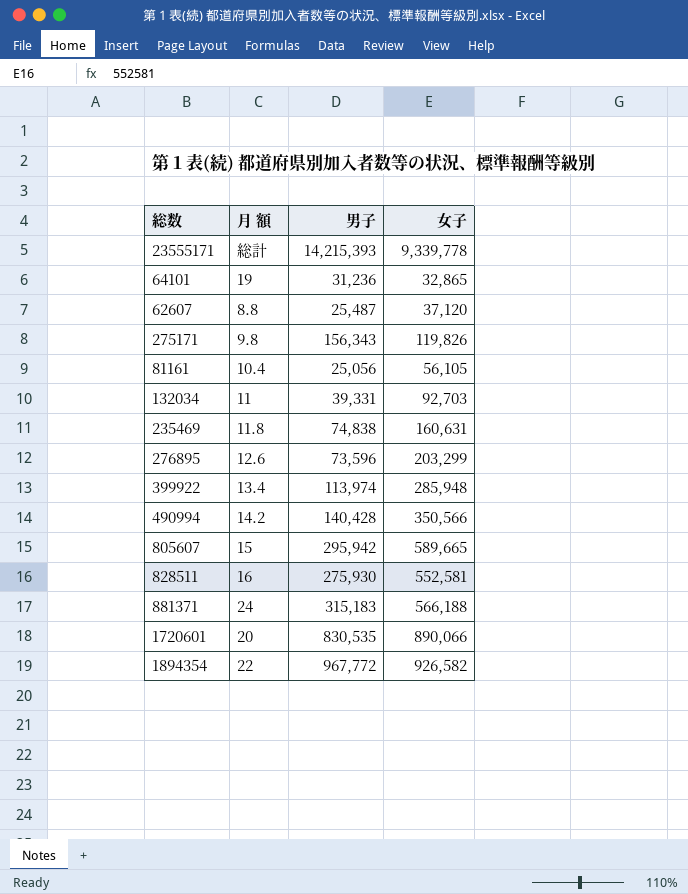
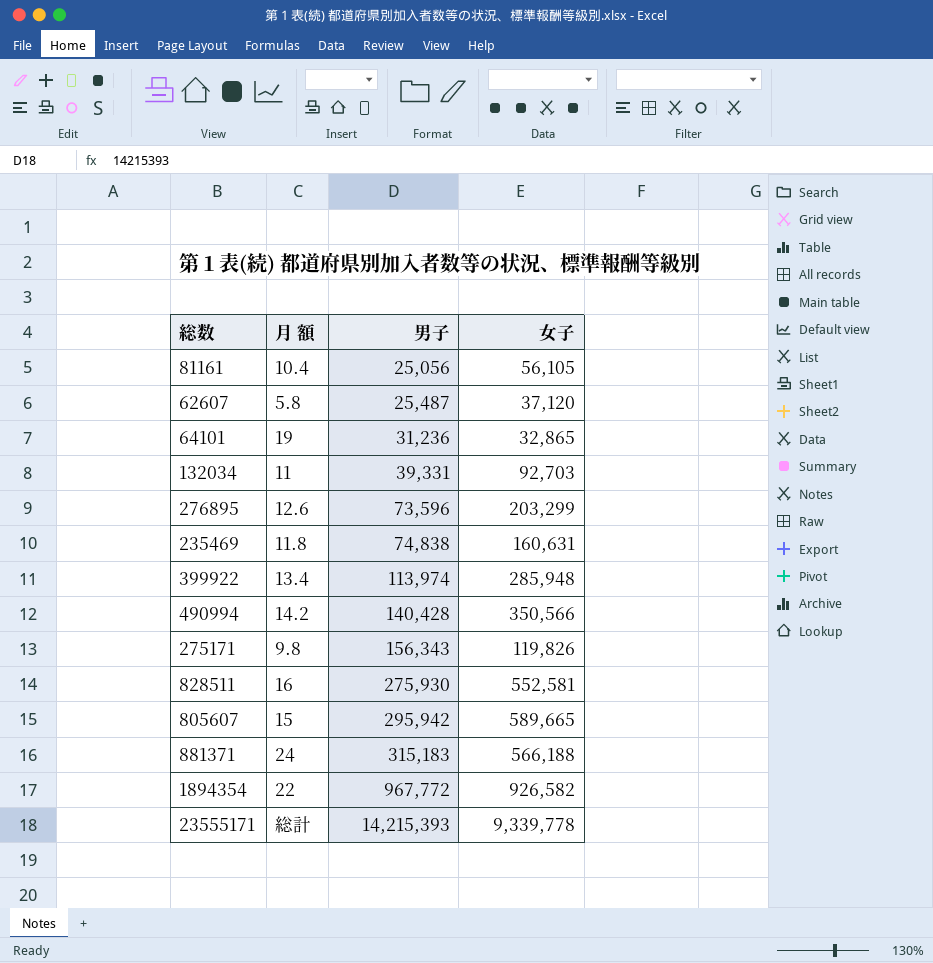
row order: none -> 男子 ascending
row 1720601: 20 | 830,535 | 890,066 -> none
62607 | 月 額: 8.8 -> 5.8

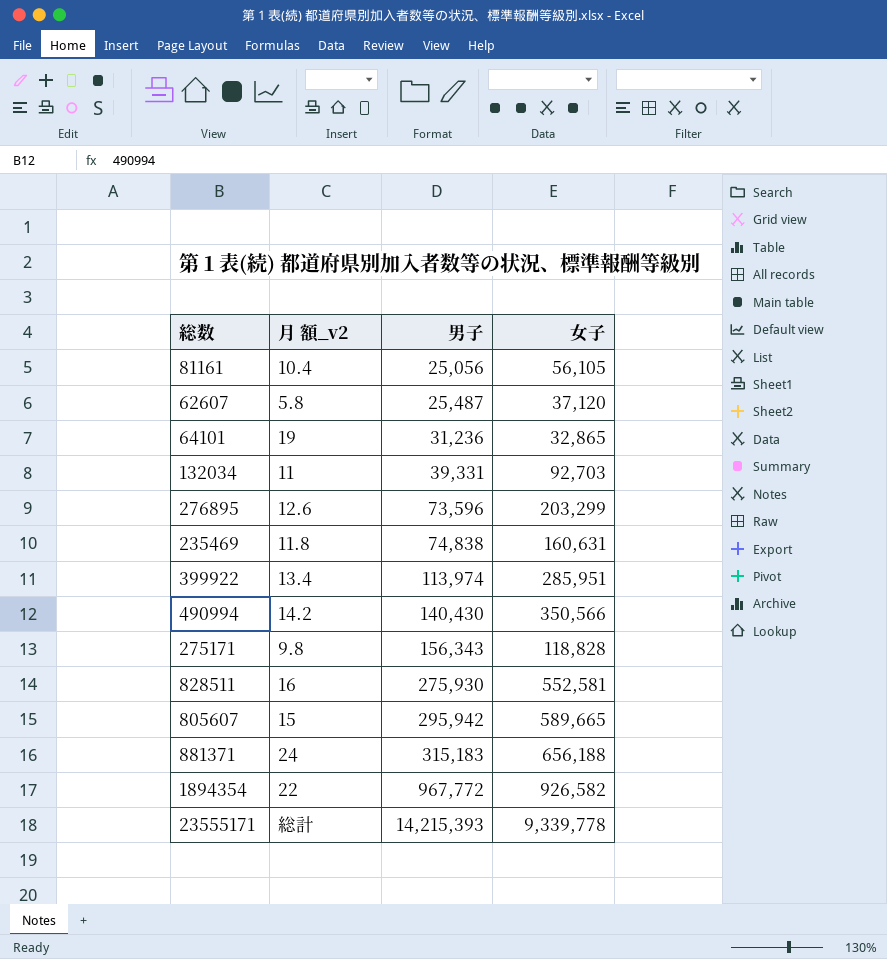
column name: 月 額 -> 月 額_v2
399922 | 女子: 285,948 -> 285,951
490994 | 男子: 140,428 -> 140,430
275171 | 女子: 119,826 -> 118,828
881371 | 女子: 566,188 -> 656,188

